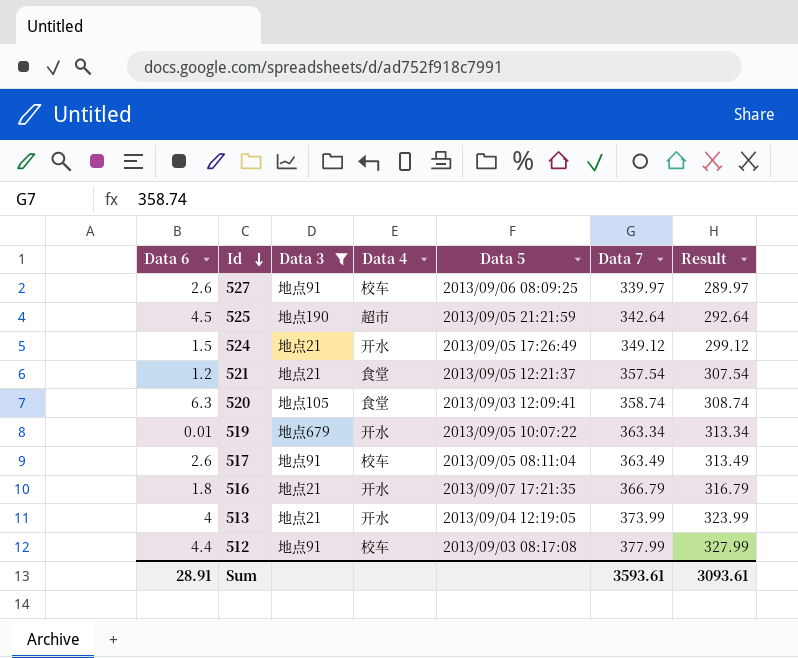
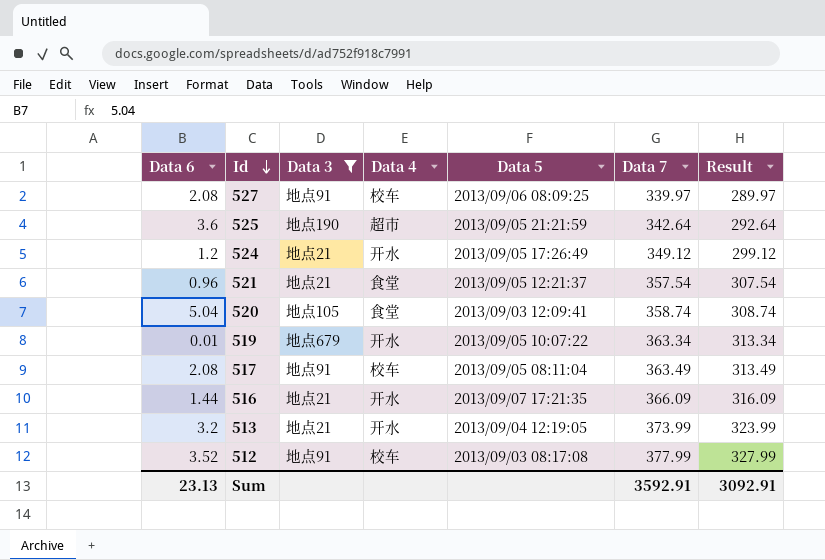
527 | Data 6: 2.6 -> 2.08
525 | Data 6: 4.5 -> 3.6
524 | Data 6: 1.5 -> 1.2
521 | Data 6: 1.2 -> 0.96
520 | Data 6: 6.3 -> 5.04
517 | Data 6: 2.6 -> 2.08
516 | Data 6: 1.8 -> 1.44
516 | Data 7: 366.79 -> 366.09
516 | Result: 316.79 -> 316.09
513 | Data 6: 4 -> 3.2
512 | Data 6: 4.4 -> 3.52
Sum | Data 6: 28.91 -> 23.13
Sum | Data 7: 3593.61 -> 3592.91
Sum | Result: 3093.61 -> 3092.91

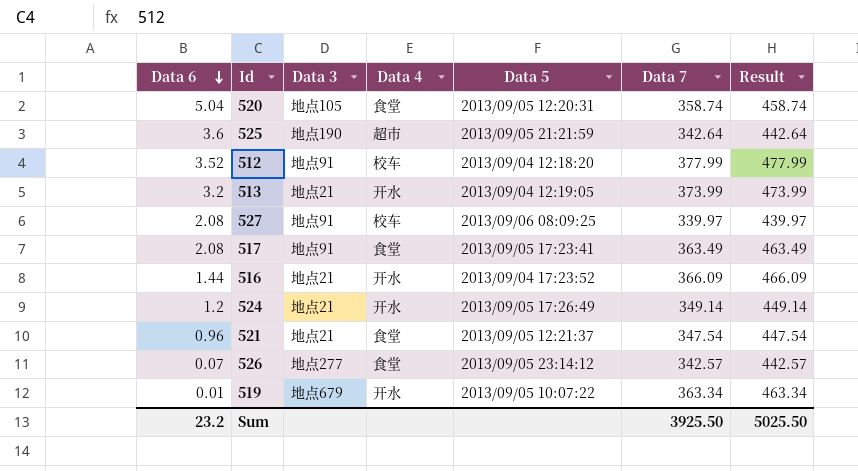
filter: Data 3 != 地点277 -> none
row order: Id descending -> Data 6 descending
column Result | formula: [Data 7] - 50 -> [Data 7] + 100
520 | Data 5: 2013/09/03 12:09:41 -> 2013/09/05 12:20:31
512 | Data 5: 2013/09/03 08:17:08 -> 2013/09/04 12:18:20
517 | Data 4: 校车 -> 食堂
517 | Data 5: 2013/09/05 08:11:04 -> 2013/09/05 17:23:41
516 | Data 5: 2013/09/07 17:21:35 -> 2013/09/04 17:23:52
524 | Data 7: 349.12 -> 349.14
521 | Data 7: 357.54 -> 347.54
Sum | Data 6: 23.13 -> 23.2
Sum | Data 7: 3592.91 -> 3925.50
Sum | Result: 3092.91 -> 5025.50

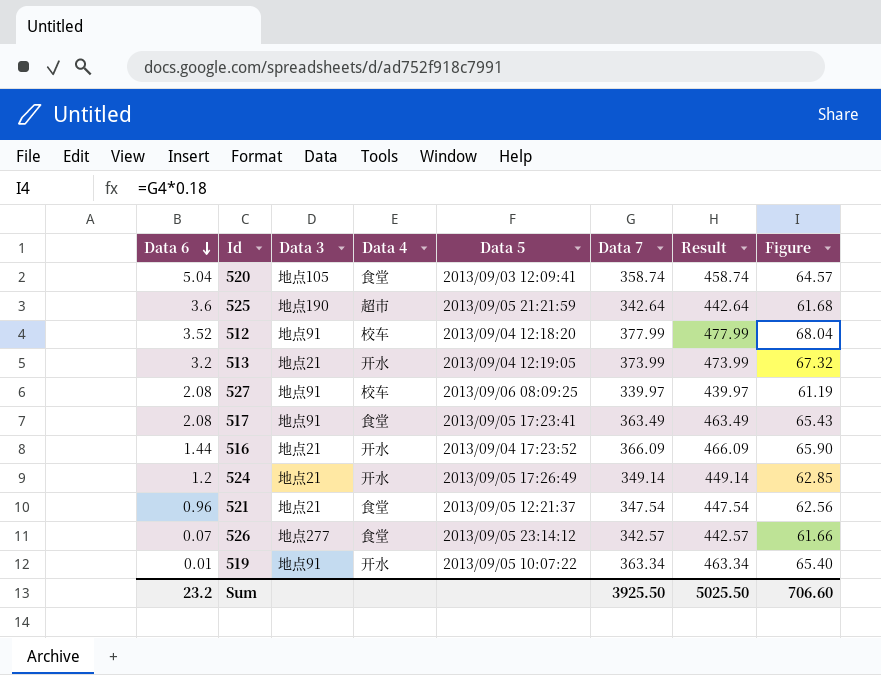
column Figure | formula: none -> [Data 7] * 0.18
520 | Data 5: 2013/09/05 12:20:31 -> 2013/09/03 12:09:41
519 | Data 3: 地点679 -> 地点91

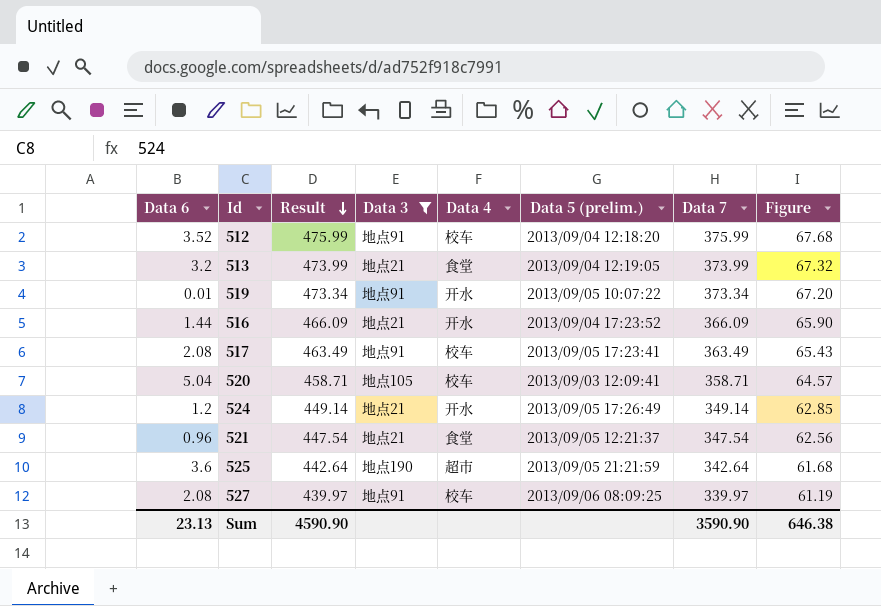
filter: none -> Data 3 != 地点277
row order: Data 6 descending -> Result descending
column Result | position: 7 -> 3
column name: Data 5 -> Data 5 (prelim.)
512 | Result: 477.99 -> 475.99
512 | Data 7: 377.99 -> 375.99
512 | Figure: 68.04 -> 67.68
513 | Data 4: 开水 -> 食堂
519 | Result: 463.34 -> 473.34
519 | Data 7: 363.34 -> 373.34
519 | Figure: 65.40 -> 67.20
517 | Data 4: 食堂 -> 校车
520 | Result: 458.74 -> 458.71
520 | Data 4: 食堂 -> 校车
520 | Data 7: 358.74 -> 358.71
Sum | Data 6: 23.2 -> 23.13
Sum | Result: 5025.50 -> 4590.90
Sum | Data 7: 3925.50 -> 3590.90
Sum | Figure: 706.60 -> 646.38

